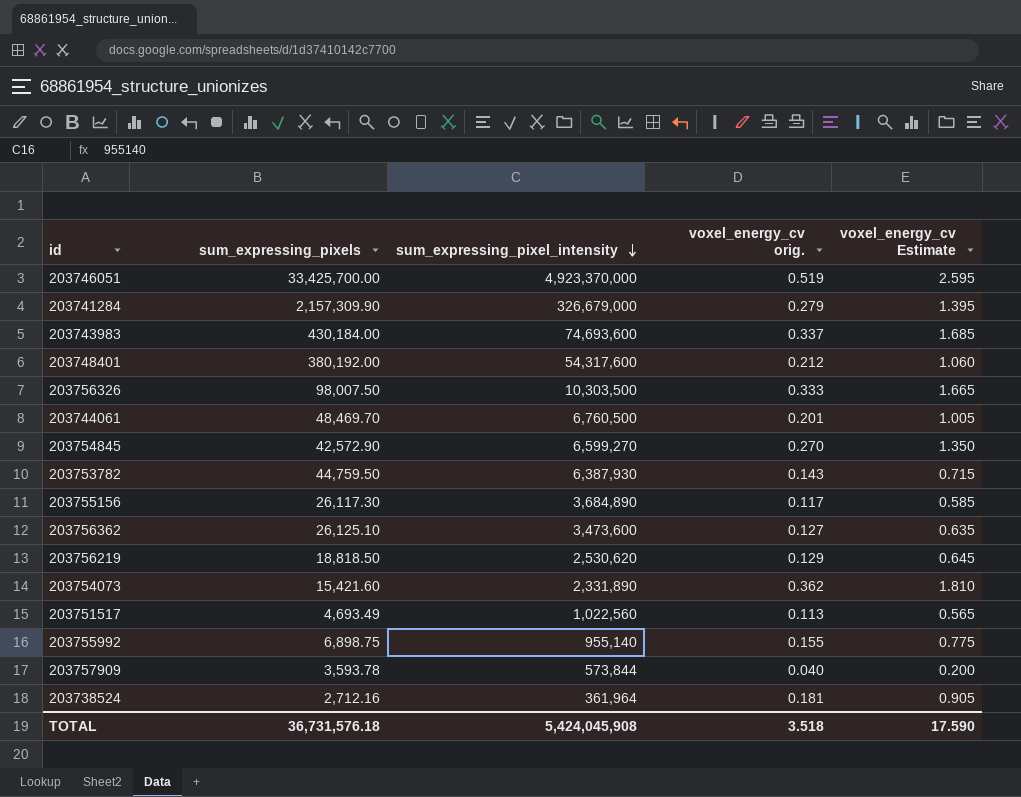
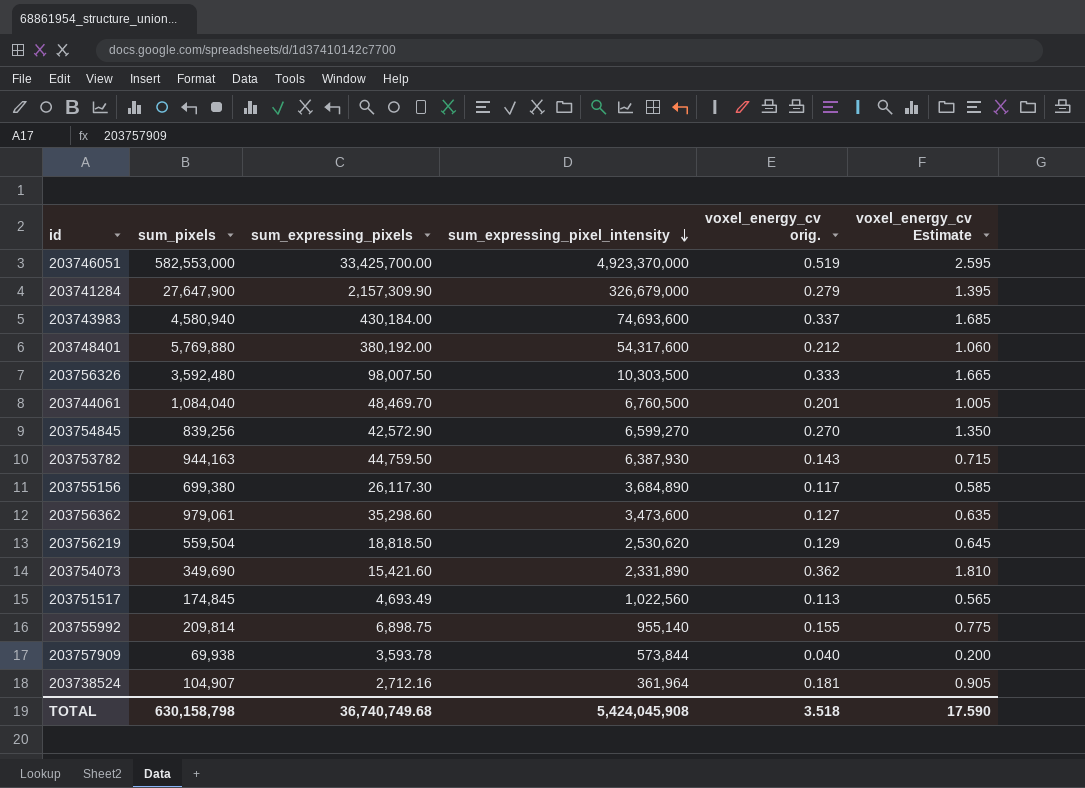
column sum_pixels | position: none -> 2
203756362 | sum_expressing_pixels: 26,125.10 -> 35,298.60
TOTAL | sum_expressing_pixels: 36,731,576.18 -> 36,740,749.68

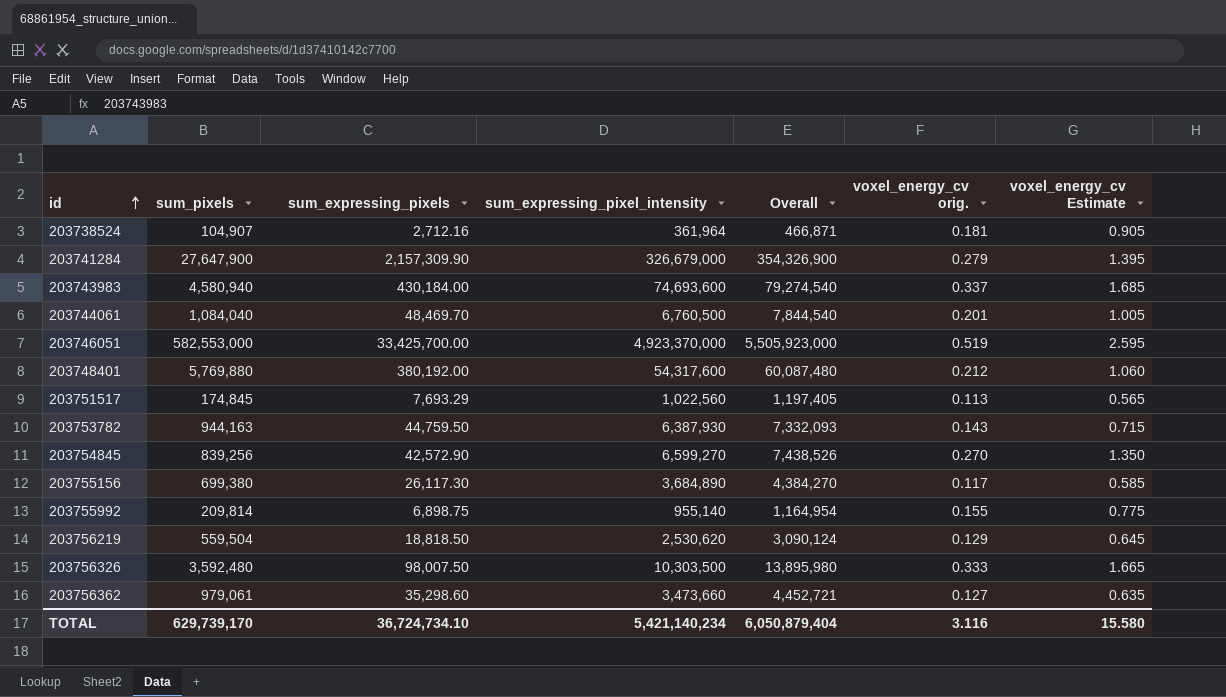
row order: sum_expressing_pixel_intensity descending -> id ascending
column Overall | formula: none -> [sum_pixels] + [sum_expressing_pixel_intensity]
row 203754073: 349,690 | 15,421.60 | 2,331,890 | 0.362 | 1.810 -> none
row 203757909: 69,938 | 3,593.78 | 573,844 | 0.040 | 0.200 -> none
203751517 | sum_expressing_pixels: 4,693.49 -> 7,693.29
203756362 | sum_expressing_pixel_intensity: 3,473,600 -> 3,473,660
TOTAL | sum_pixels: 630,158,798 -> 629,739,170
TOTAL | sum_expressing_pixels: 36,740,749.68 -> 36,724,734.10
TOTAL | sum_expressing_pixel_intensity: 5,424,045,908 -> 5,421,140,234
TOTAL | voxel_energy_cv orig.: 3.518 -> 3.116
TOTAL | voxel_energy_cv Estimate: 17.590 -> 15.580

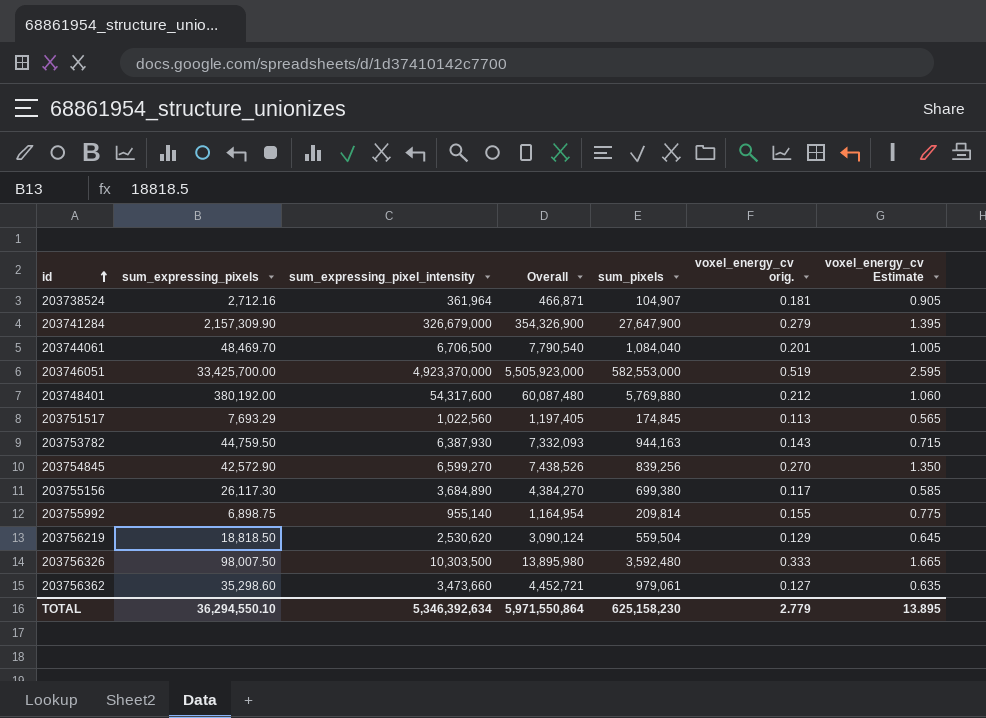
column sum_pixels | position: 2 -> 5
row 203743983: 4,580,940 | 430,184.00 | 74,693,600 | 79,274,540 | 0.337 | 1.685 -> none
203744061 | sum_expressing_pixel_intensity: 6,760,500 -> 6,706,500
203744061 | Overall: 7,844,540 -> 7,790,540
TOTAL | sum_expressing_pixels: 36,724,734.10 -> 36,294,550.10
TOTAL | sum_expressing_pixel_intensity: 5,421,140,234 -> 5,346,392,634
TOTAL | Overall: 6,050,879,404 -> 5,971,550,864
TOTAL | sum_pixels: 629,739,170 -> 625,158,230
TOTAL | voxel_energy_cv orig.: 3.116 -> 2.779
TOTAL | voxel_energy_cv Estimate: 15.580 -> 13.895

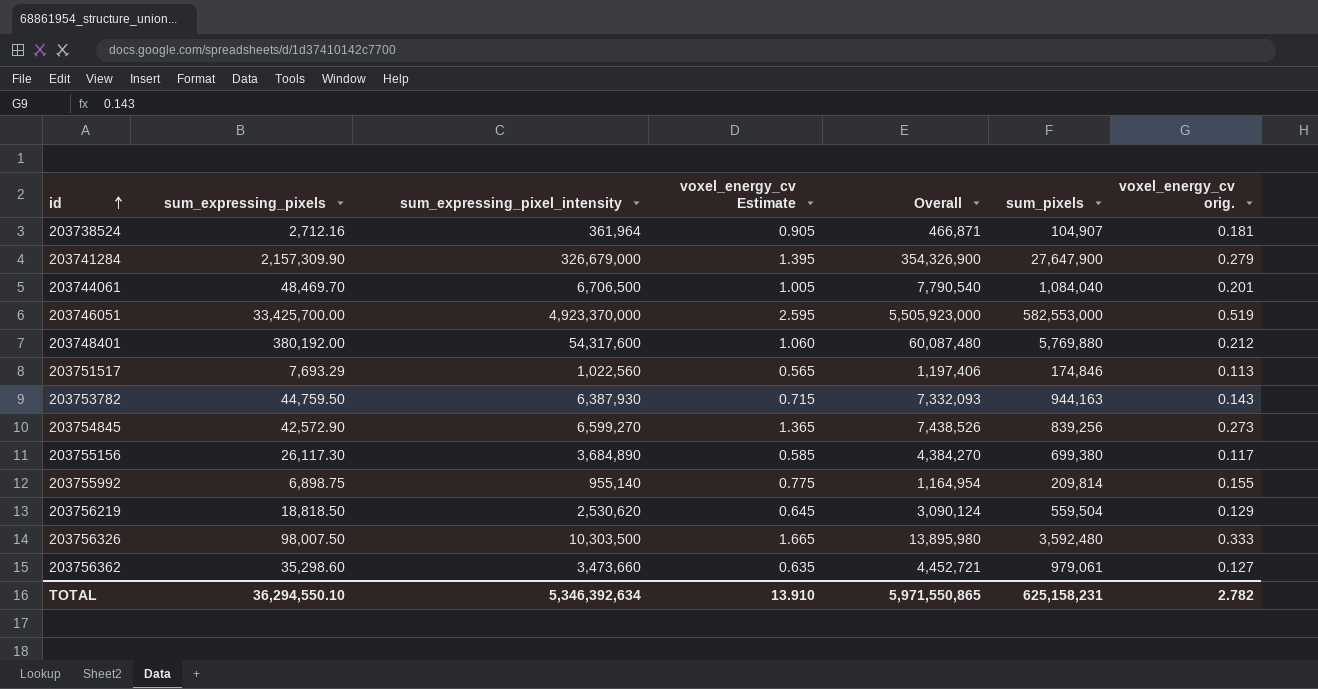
column voxel_energy_cv Estimate | position: 7 -> 4
203751517 | Overall: 1,197,405 -> 1,197,406
203751517 | sum_pixels: 174,845 -> 174,846
203754845 | voxel_energy_cv Estimate: 1.350 -> 1.365
203754845 | voxel_energy_cv orig.: 0.270 -> 0.273
TOTAL | voxel_energy_cv Estimate: 13.895 -> 13.910
TOTAL | Overall: 5,971,550,864 -> 5,971,550,865
TOTAL | sum_pixels: 625,158,230 -> 625,158,231
TOTAL | voxel_energy_cv orig.: 2.779 -> 2.782

